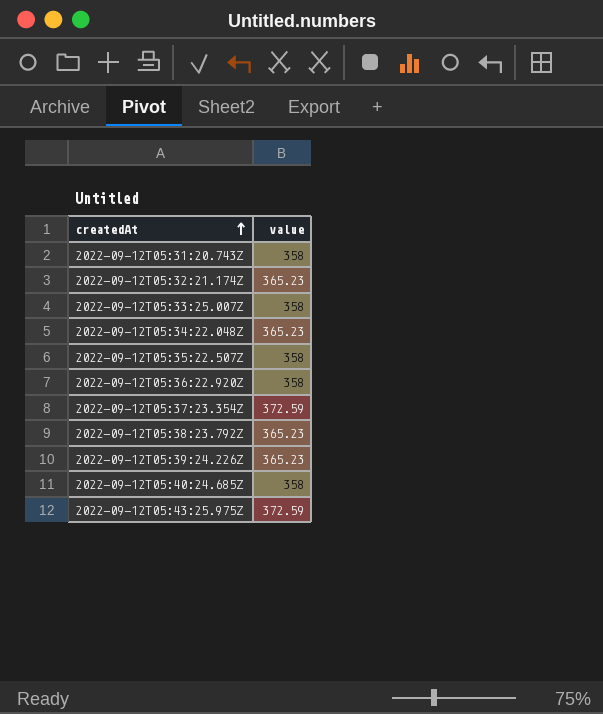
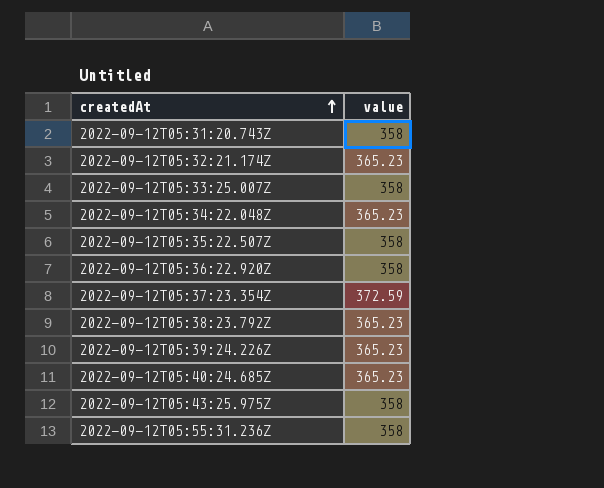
2022-09-12T05:40:24.685Z | value: 358 -> 365.23
2022-09-12T05:43:25.975Z | value: 372.59 -> 358
row 2022-09-12T05:55:31.236Z: none -> 358

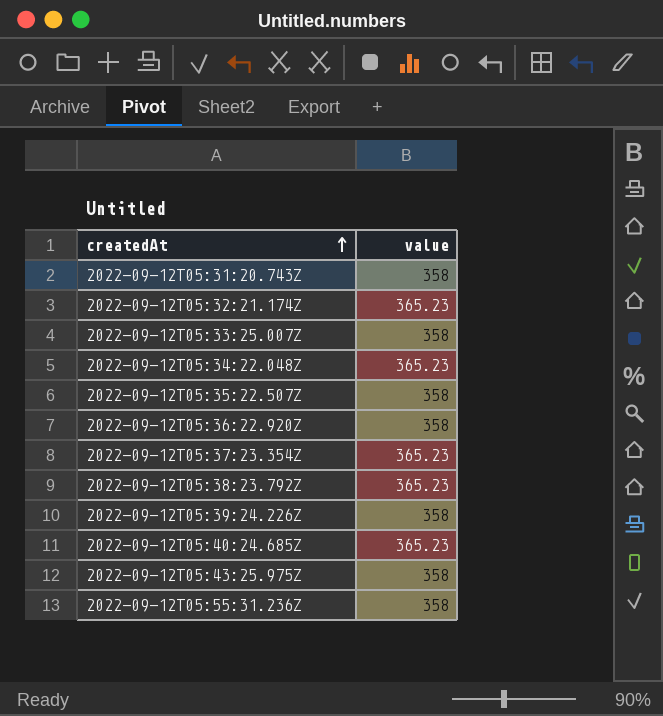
2022-09-12T05:37:23.354Z | value: 372.59 -> 365.23
2022-09-12T05:39:24.226Z | value: 365.23 -> 358

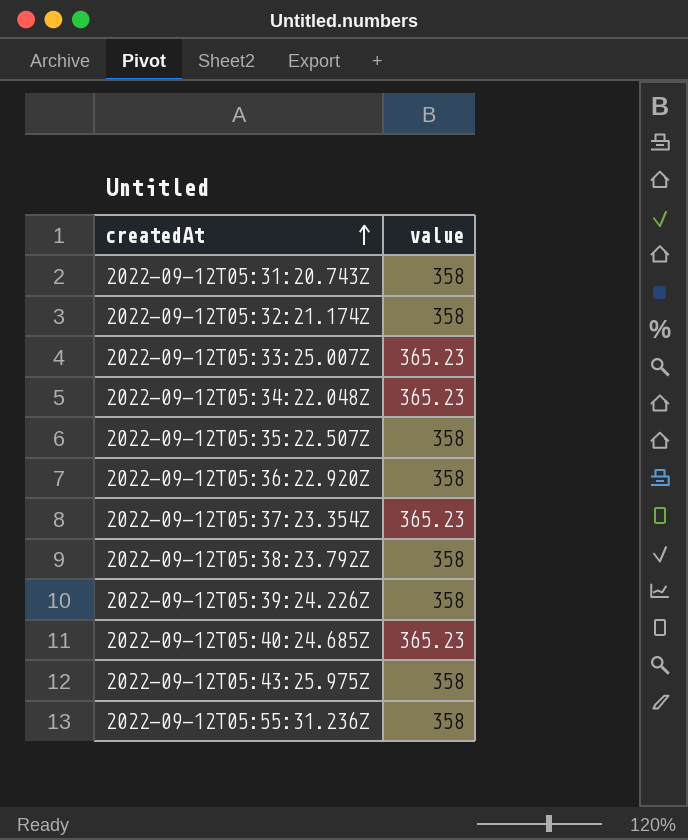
2022-09-12T05:32:21.174Z | value: 365.23 -> 358
2022-09-12T05:33:25.007Z | value: 358 -> 365.23
2022-09-12T05:38:23.792Z | value: 365.23 -> 358

